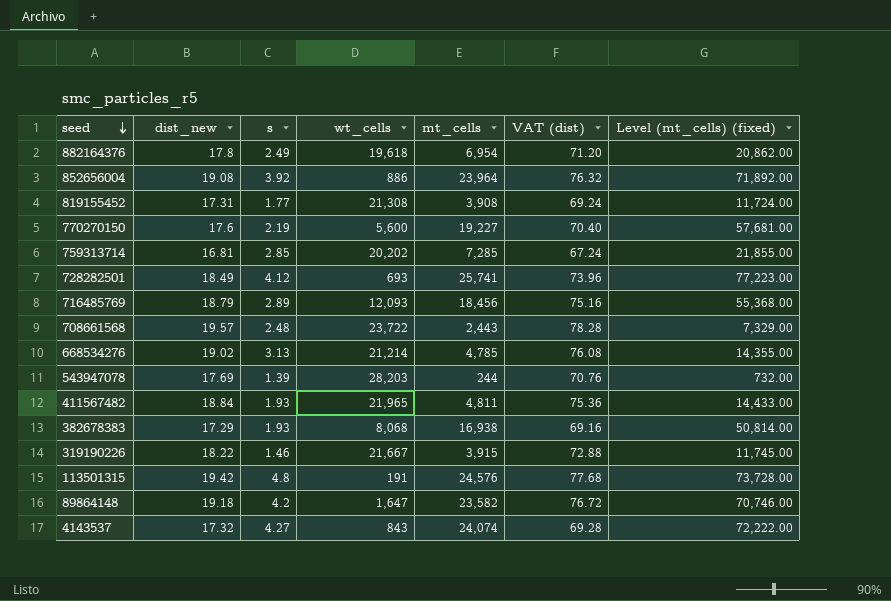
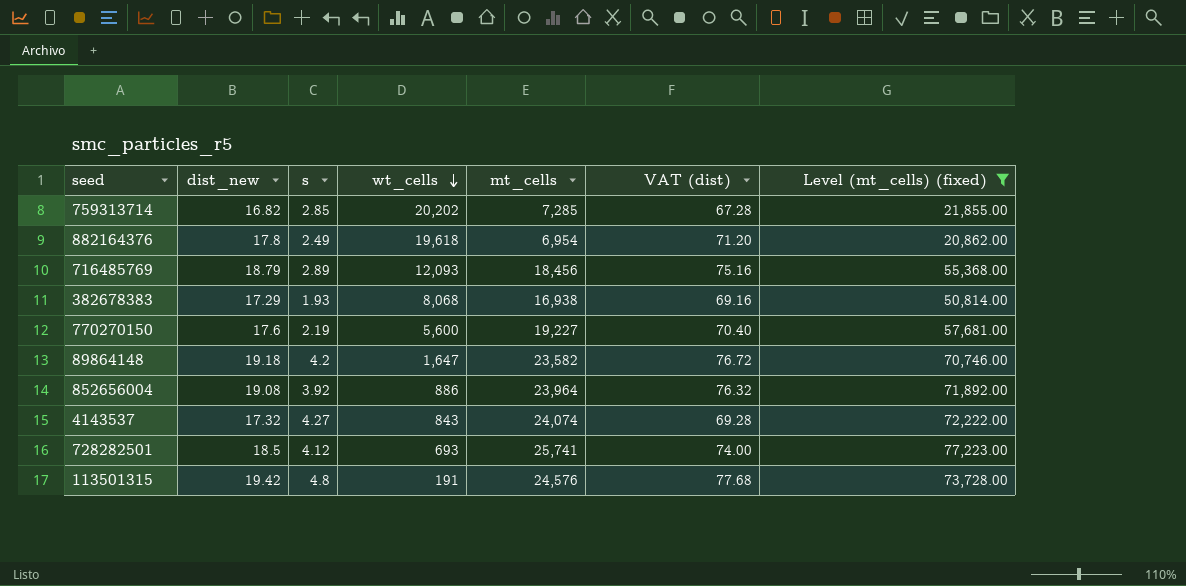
filter: none -> Level (mt_cells) (fixed) >= 20,862.00
row order: seed descending -> wt_cells descending
759313714 | dist_new: 16.81 -> 16.82
759313714 | VAT (dist): 67.24 -> 67.28
728282501 | dist_new: 18.49 -> 18.5
728282501 | VAT (dist): 73.96 -> 74.00

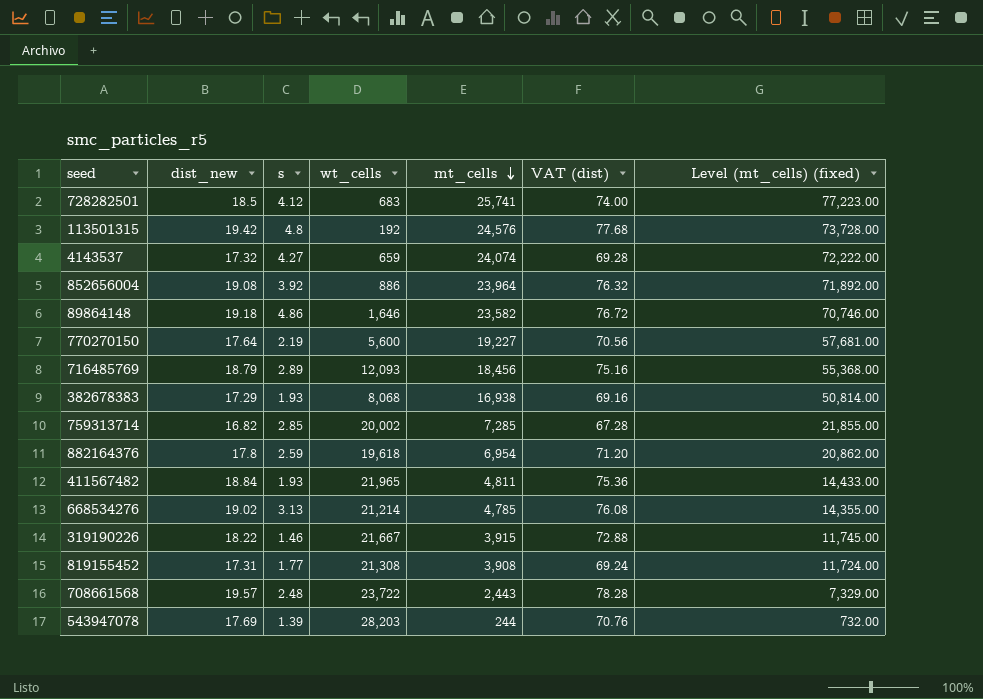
filter: Level (mt_cells) (fixed) >= 20,862.00 -> none
row order: wt_cells descending -> mt_cells descending
728282501 | wt_cells: 693 -> 683
113501315 | wt_cells: 191 -> 192
4143537 | wt_cells: 843 -> 659
89864148 | s: 4.2 -> 4.86
89864148 | wt_cells: 1,647 -> 1,646
770270150 | dist_new: 17.6 -> 17.64
770270150 | VAT (dist): 70.40 -> 70.56
759313714 | wt_cells: 20,202 -> 20,002
882164376 | s: 2.49 -> 2.59

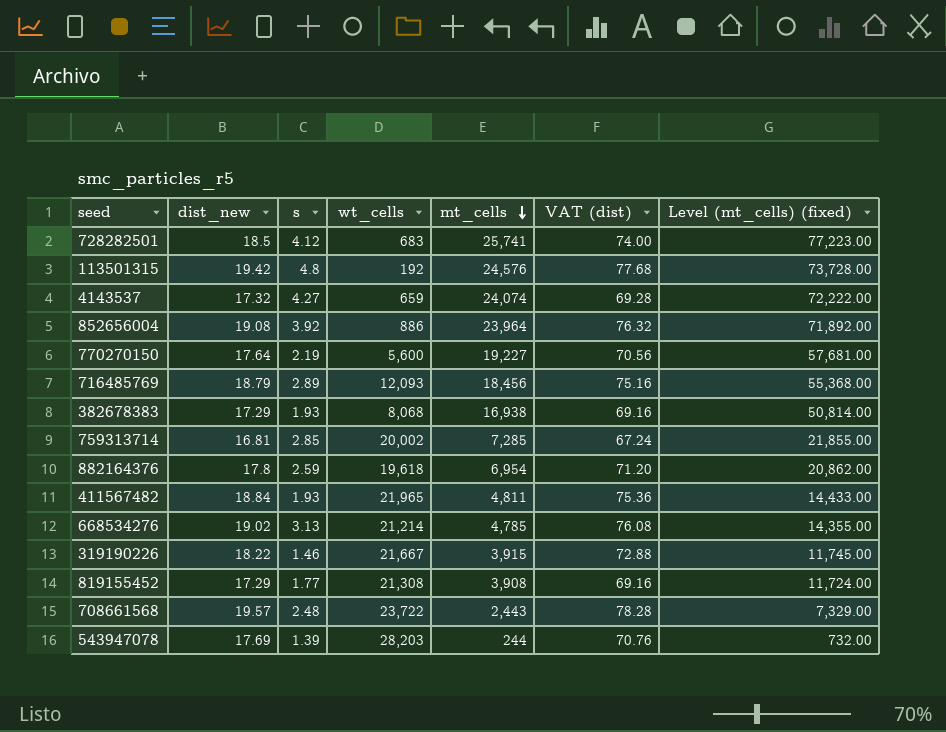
row 89864148: 19.18 | 4.86 | 1,646 | 23,582 | 76.72 | 70,746.00 -> none
759313714 | dist_new: 16.82 -> 16.81
759313714 | VAT (dist): 67.28 -> 67.24
819155452 | dist_new: 17.31 -> 17.29
819155452 | VAT (dist): 69.24 -> 69.16

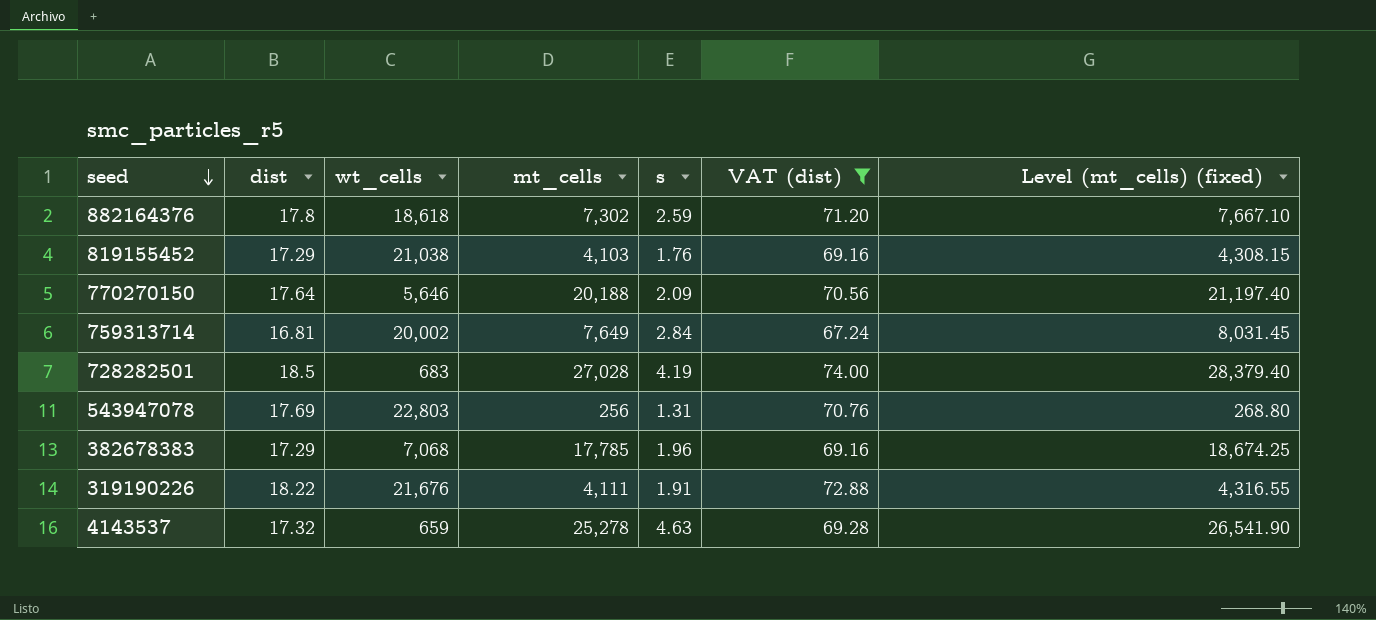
filter: none -> VAT (dist) <= 74.00
row order: mt_cells descending -> seed descending
column name: dist_new -> dist
column s | position: 3 -> 5
column Level (mt_cells) (fixed) | formula: [mt_cells] * 3 -> [mt_cells] * 1.05
882164376 | wt_cells: 19,618 -> 18,618
882164376 | mt_cells: 6,954 -> 7,302
819155452 | wt_cells: 21,308 -> 21,038
819155452 | mt_cells: 3,908 -> 4,103
819155452 | s: 1.77 -> 1.76
770270150 | wt_cells: 5,600 -> 5,646
770270150 | mt_cells: 19,227 -> 20,188
770270150 | s: 2.19 -> 2.09
759313714 | mt_cells: 7,285 -> 7,649
759313714 | s: 2.85 -> 2.84
728282501 | mt_cells: 25,741 -> 27,028
728282501 | s: 4.12 -> 4.19
543947078 | wt_cells: 28,203 -> 22,803
543947078 | mt_cells: 244 -> 256
543947078 | s: 1.39 -> 1.31
382678383 | wt_cells: 8,068 -> 7,068
382678383 | mt_cells: 16,938 -> 17,785
382678383 | s: 1.93 -> 1.96
319190226 | wt_cells: 21,667 -> 21,676
319190226 | mt_cells: 3,915 -> 4,111
319190226 | s: 1.46 -> 1.91
4143537 | mt_cells: 24,074 -> 25,278
4143537 | s: 4.27 -> 4.63

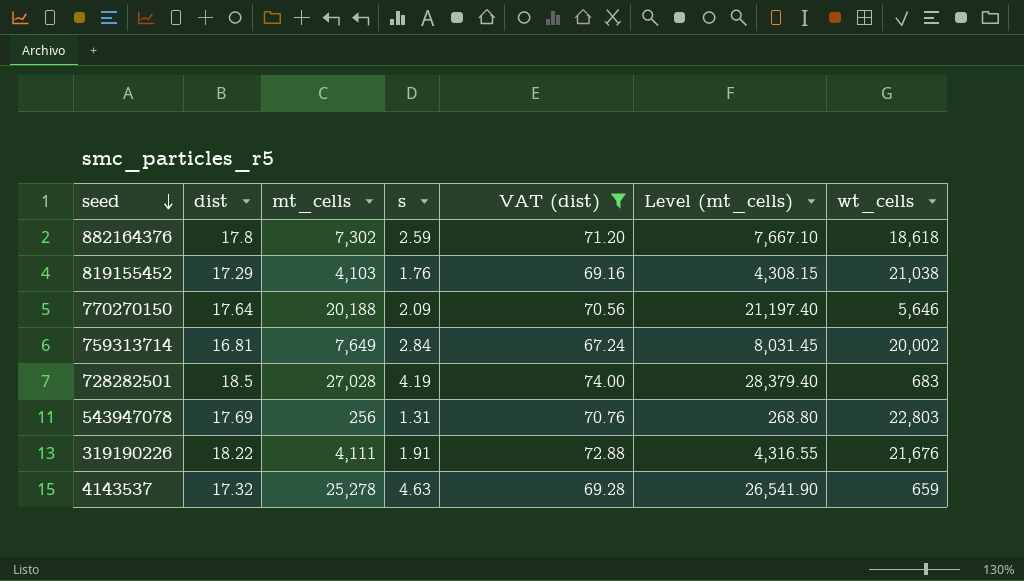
column name: Level (mt_cells) (fixed) -> Level (mt_cells)
column wt_cells | position: 3 -> 7
row 382678383: 17.29 | 7,068 | 17,785 | 1.96 | 69.16 | 18,674.25 -> none

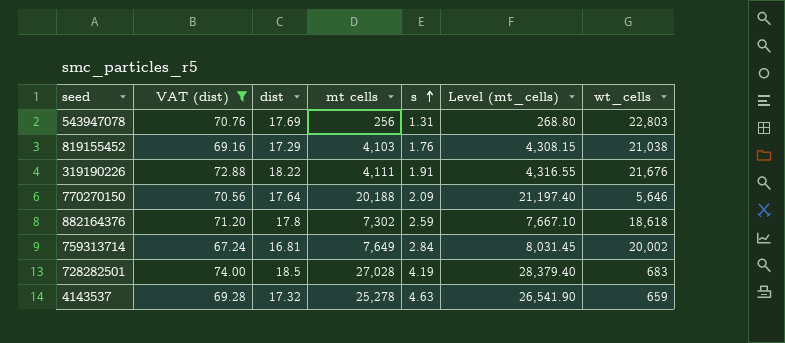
row order: seed descending -> s ascending
column VAT (dist) | position: 5 -> 2
column name: mt_cells -> mt cells

